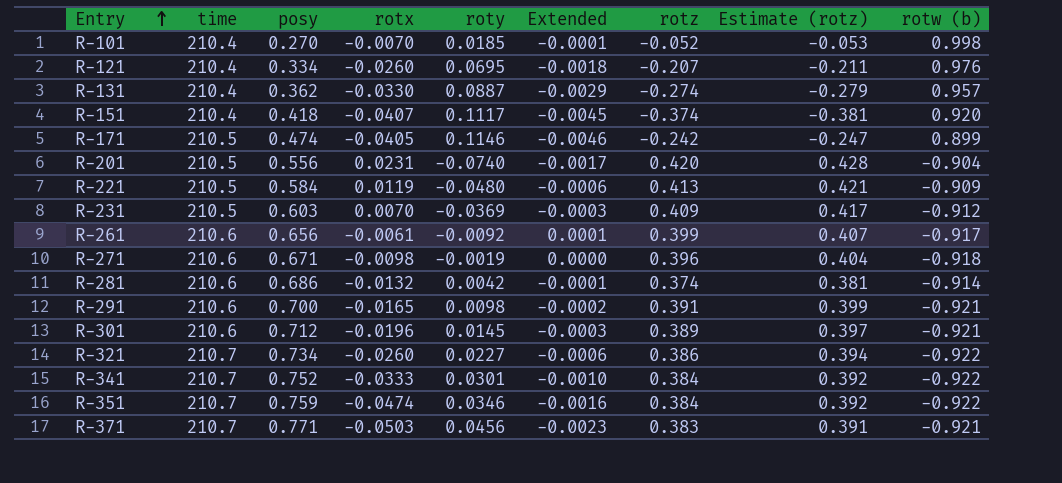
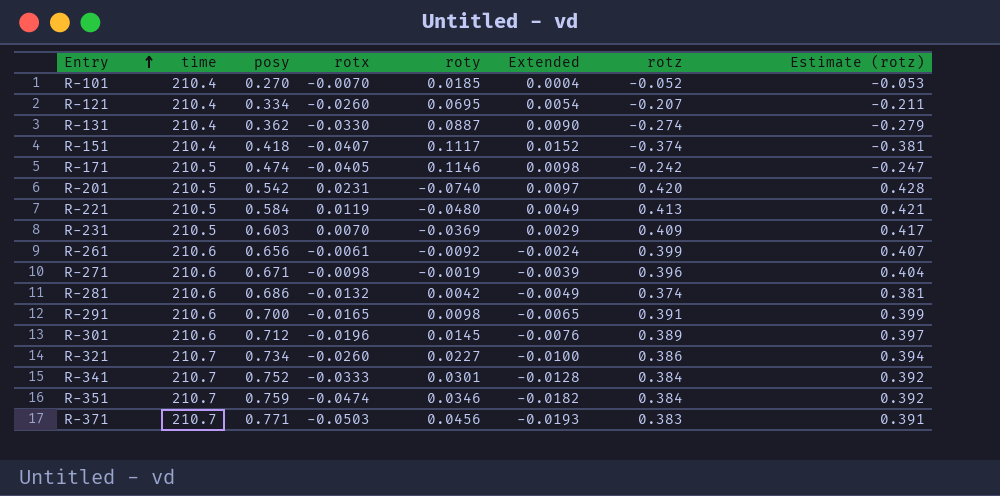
column rotw (b) | position: 9 -> none
column Extended | formula: [rotx] * [roty] -> [rotx] * [rotz]
R-201 | posy: 0.556 -> 0.542

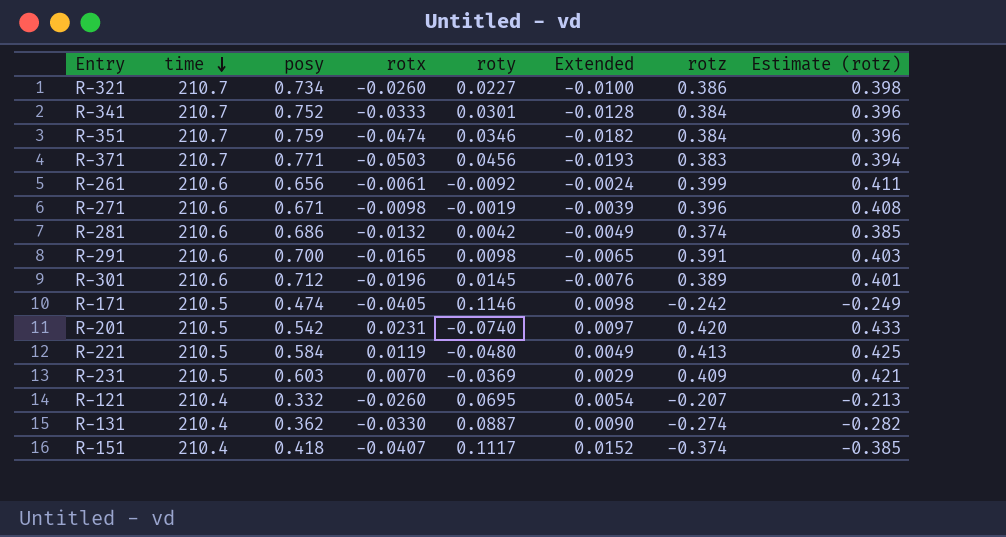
row order: Entry ascending -> time descending
column Estimate (rotz) | formula: [rotz] * 1.02 -> [rotz] * 1.03
row R-101: 210.4 | 0.270 | -0.0070 | 0.0185 | 0.0004 | -0.052 | -0.053 -> none
R-121 | posy: 0.334 -> 0.332

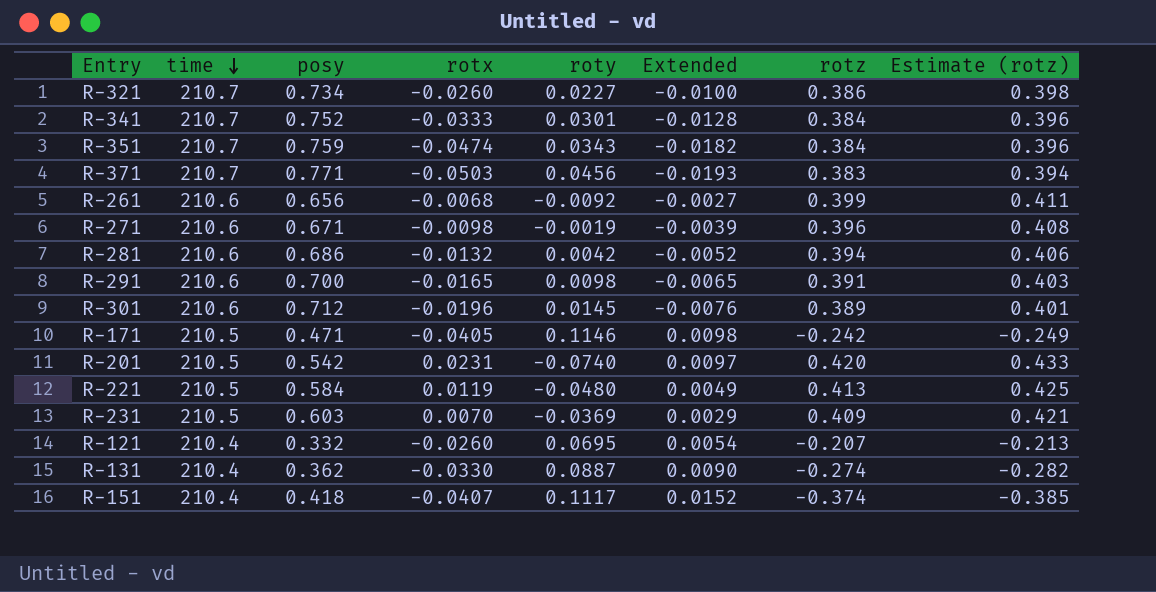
R-351 | roty: 0.0346 -> 0.0343
R-261 | rotx: -0.0061 -> -0.0068
R-261 | Extended: -0.0024 -> -0.0027
R-281 | Extended: -0.0049 -> -0.0052
R-281 | rotz: 0.374 -> 0.394
R-281 | Estimate (rotz): 0.385 -> 0.406
R-171 | posy: 0.474 -> 0.471

